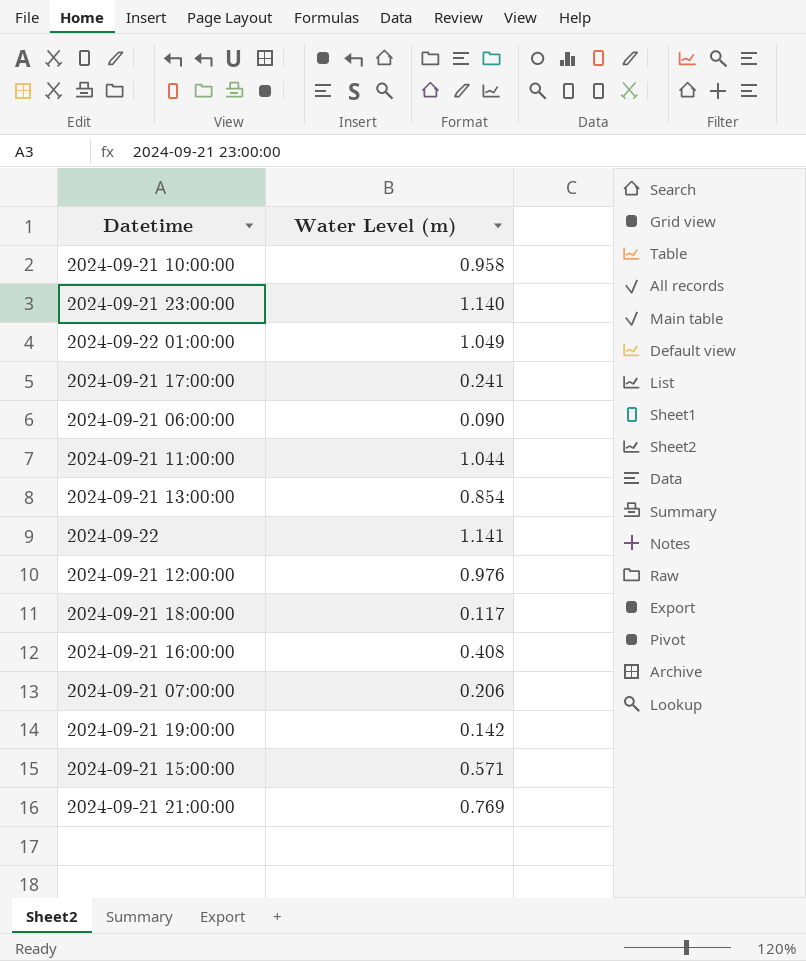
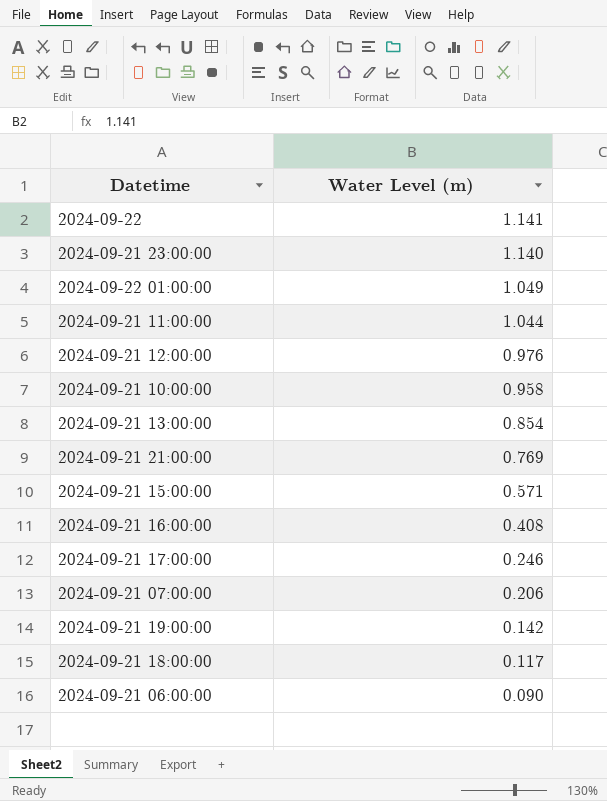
row order: none -> Water Level (m) descending
2024-09-21 17:00:00 | Water Level (m): 0.241 -> 0.246

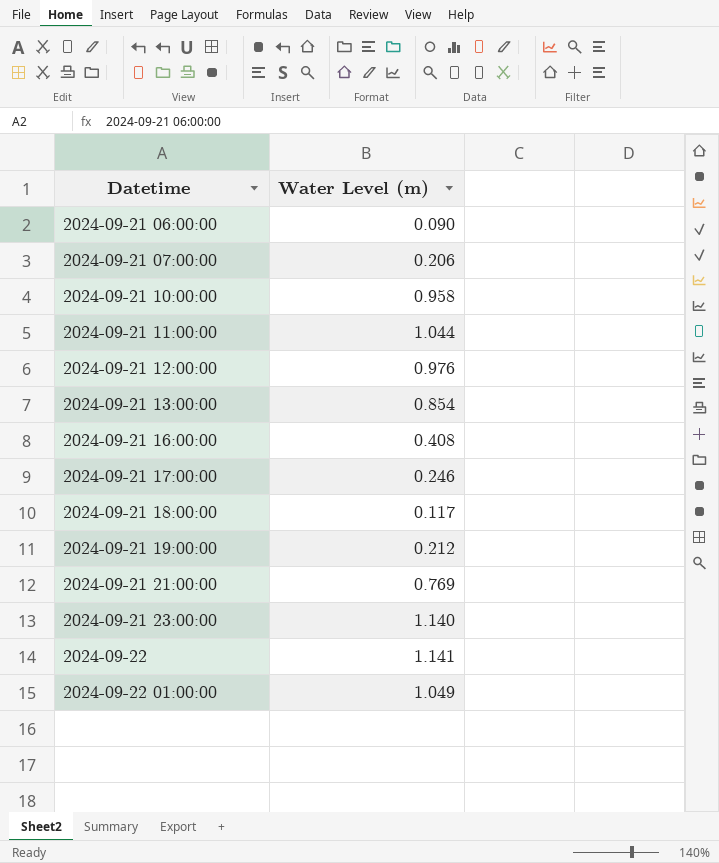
row order: Water Level (m) descending -> Datetime ascending
row 2024-09-21 15:00:00: 0.571 -> none
2024-09-21 19:00:00 | Water Level (m): 0.142 -> 0.212

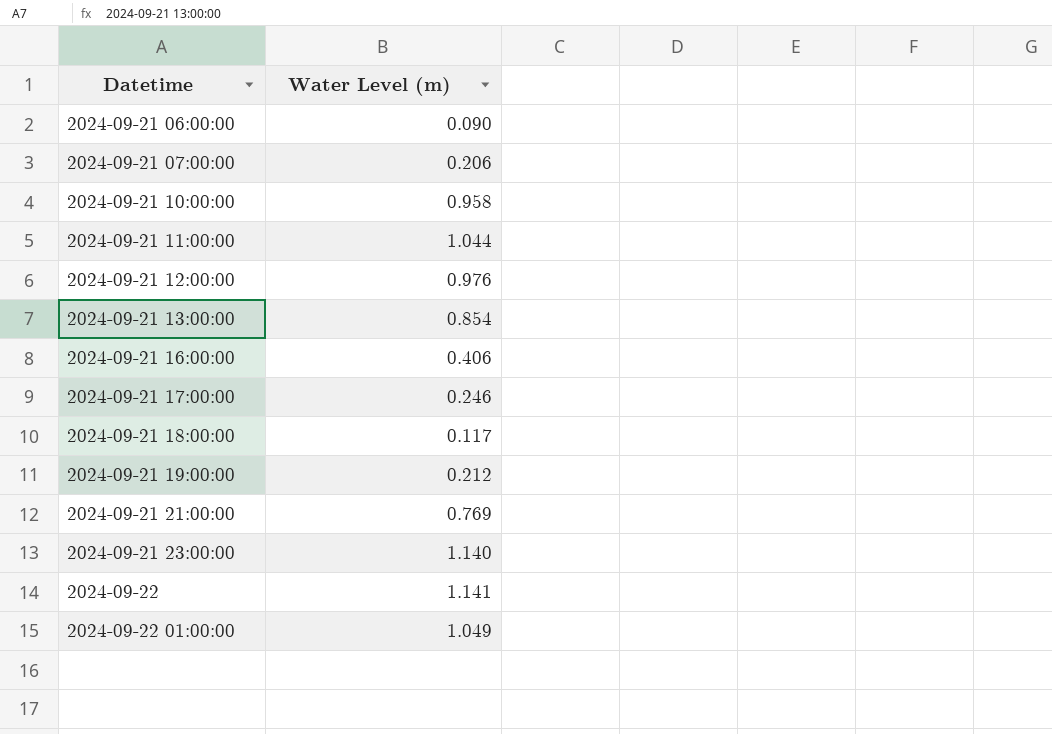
2024-09-21 16:00:00 | Water Level (m): 0.408 -> 0.406

